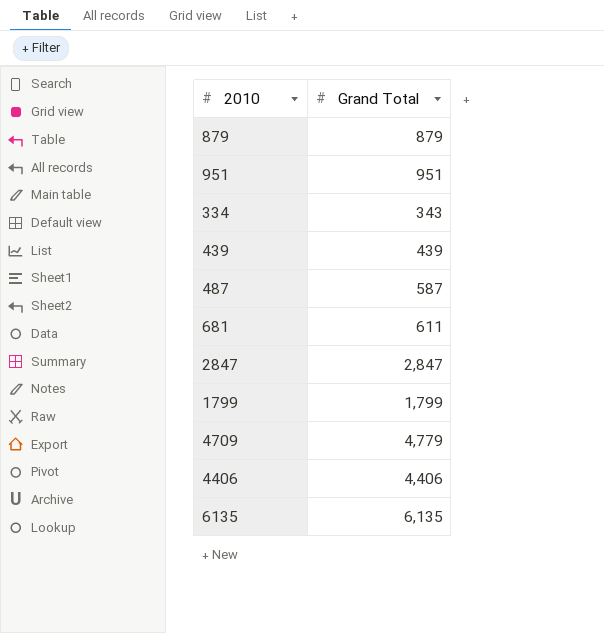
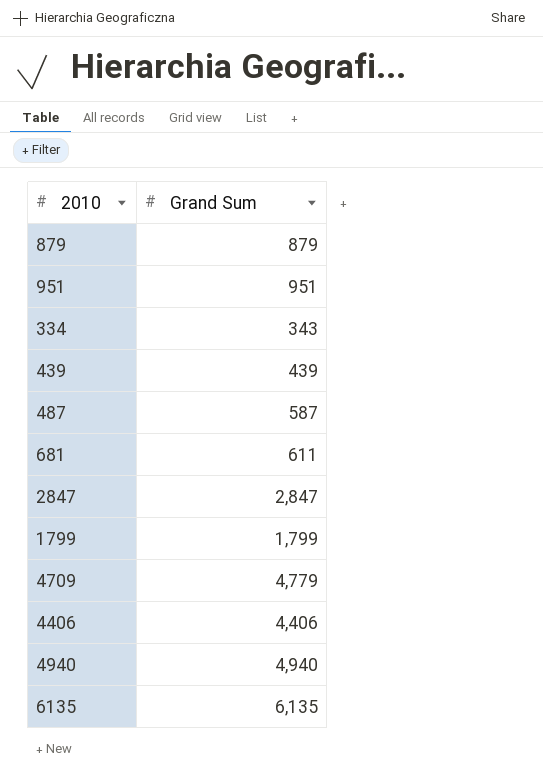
column name: Grand Total -> Grand Sum
row 4940: none -> 4,940

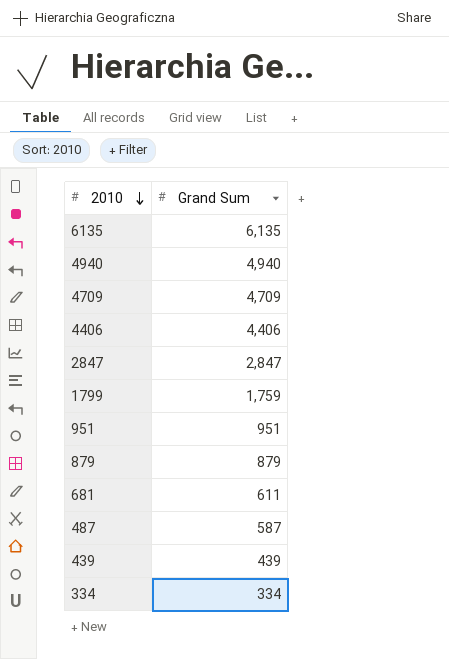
row order: none -> 2010 descending
4709 | Grand Sum: 4,779 -> 4,709
1799 | Grand Sum: 1,799 -> 1,759
334 | Grand Sum: 343 -> 334

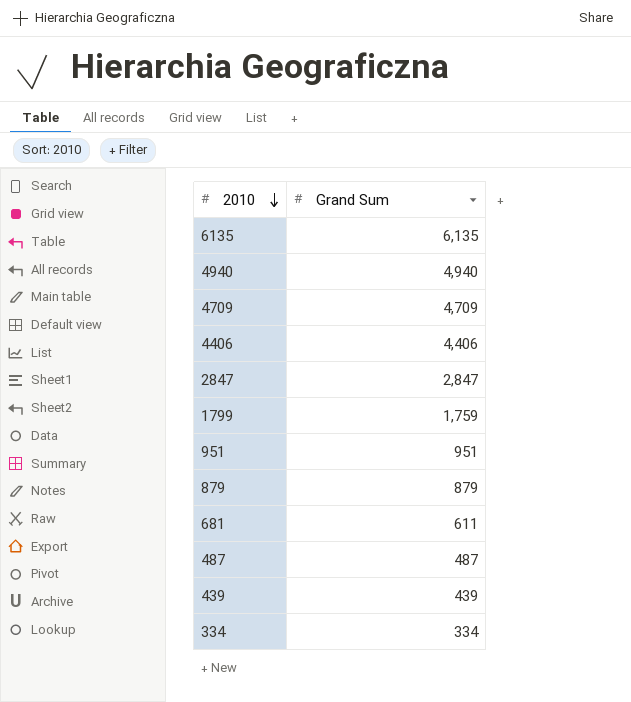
487 | Grand Sum: 587 -> 487

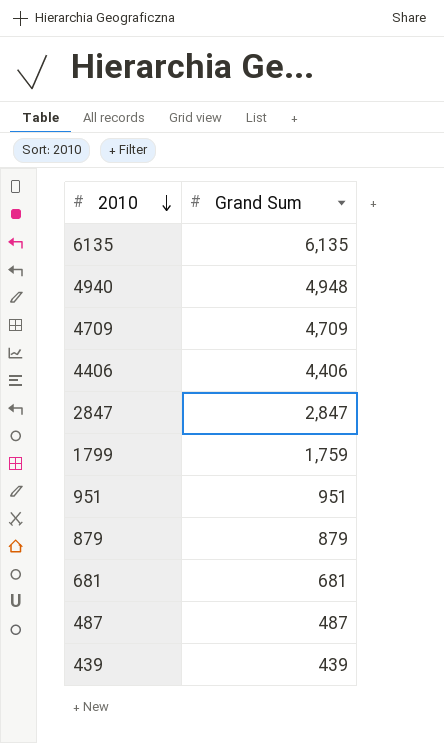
row 334: 334 -> none
4940 | Grand Sum: 4,940 -> 4,948
681 | Grand Sum: 611 -> 681

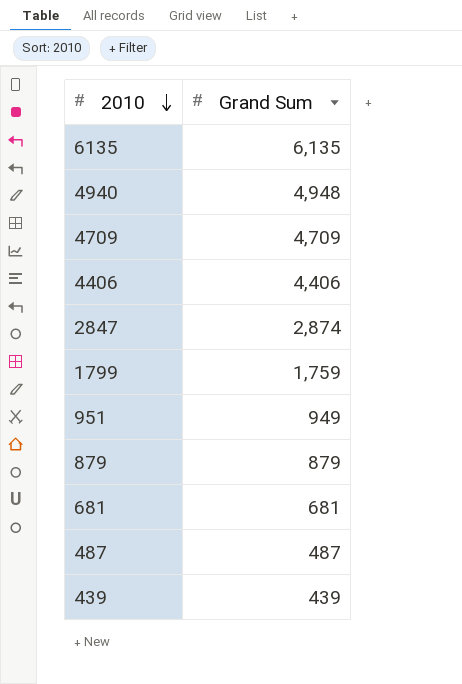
2847 | Grand Sum: 2,847 -> 2,874
951 | Grand Sum: 951 -> 949

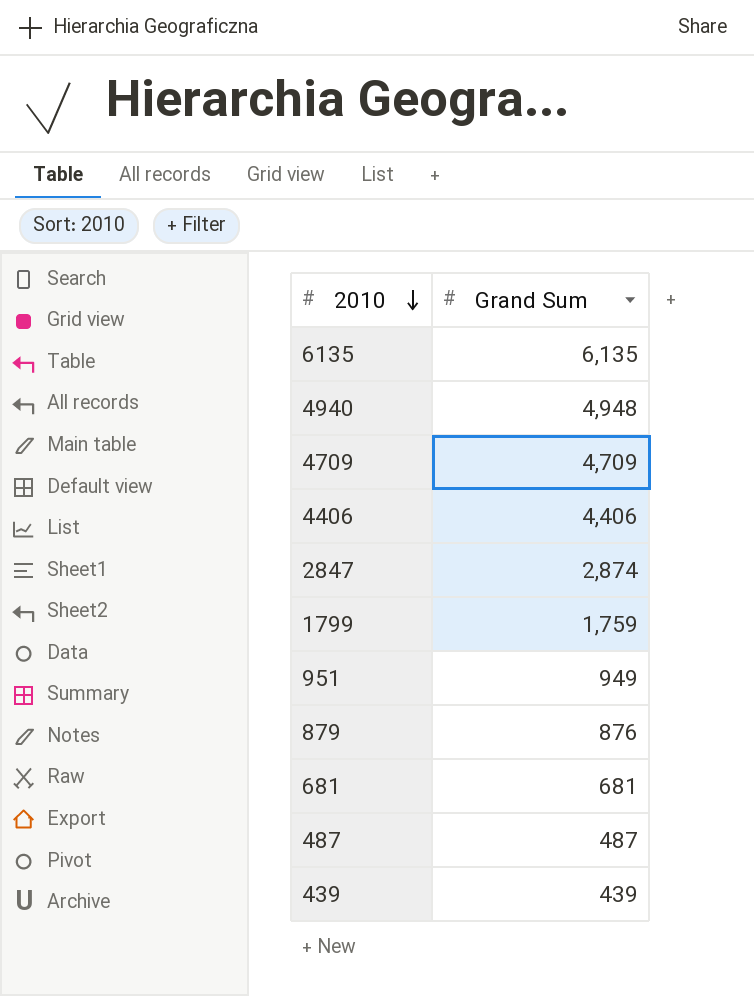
879 | Grand Sum: 879 -> 876

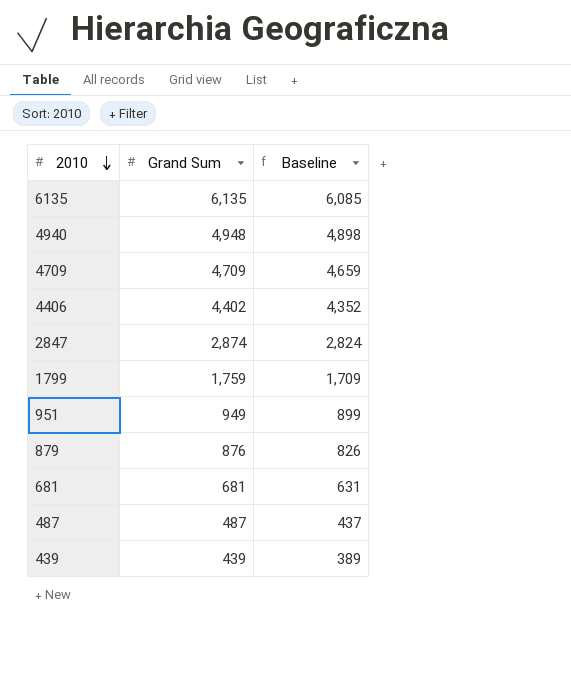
column Baseline | formula: none -> [Grand Sum] - 50
4406 | Grand Sum: 4,406 -> 4,402

